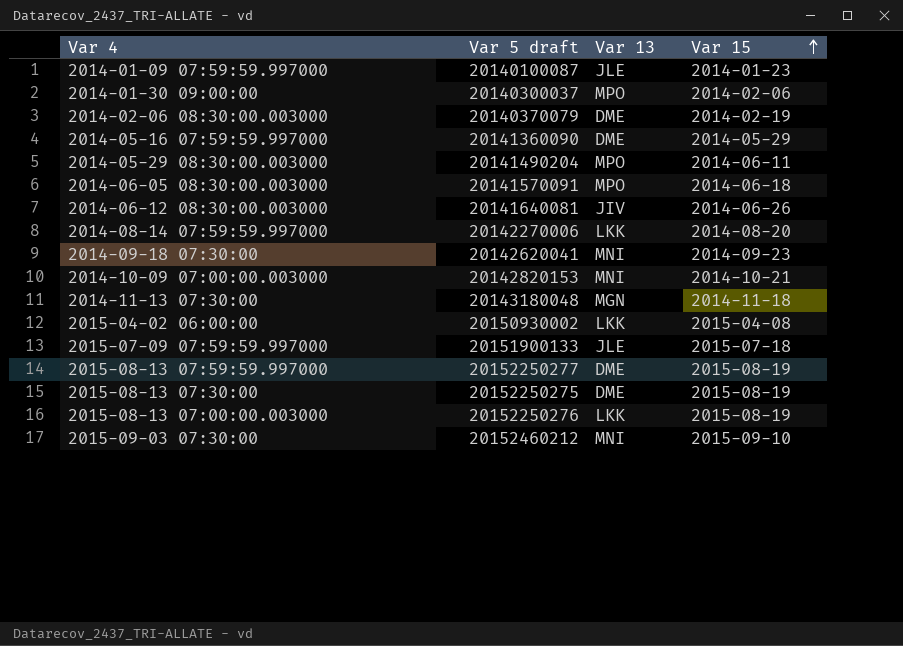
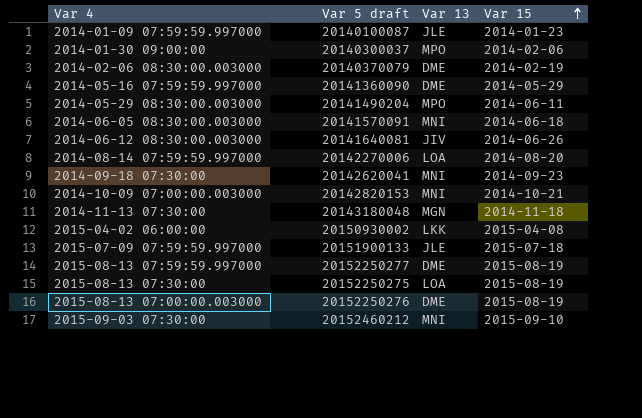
2014-06-05 08:30:00.003000 | Var 13: MPO -> MNI
2014-08-14 07:59:59.997000 | Var 13: LKK -> LOA
2015-08-13 07:30:00 | Var 13: DME -> LOA
2015-08-13 07:00:00.003000 | Var 13: LKK -> DME

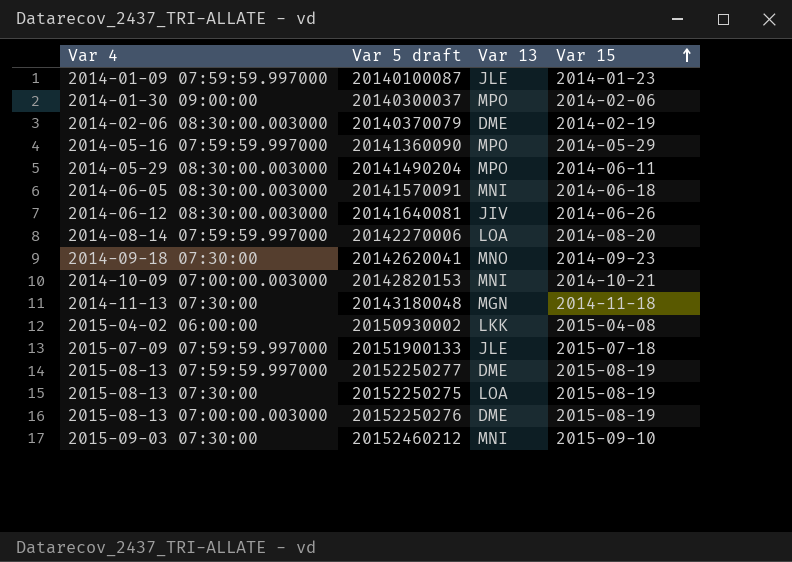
2014-05-16 07:59:59.997000 | Var 13: DME -> MPO
2014-09-18 07:30:00 | Var 13: MNI -> MNO

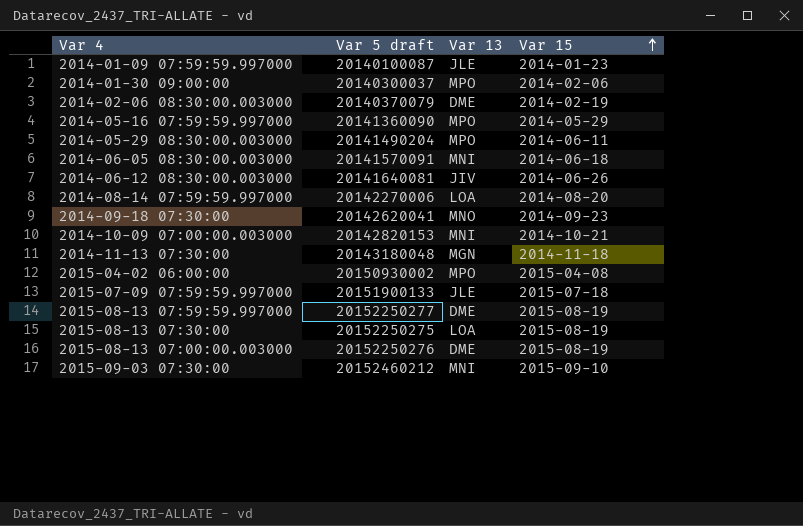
2015-04-02 06:00:00 | Var 13: LKK -> MPO

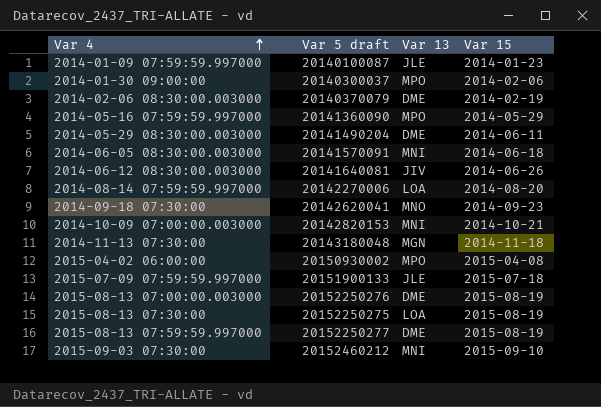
row order: Var 15 ascending -> Var 4 ascending
2014-05-29 08:30:00.003000 | Var 13: MPO -> DME

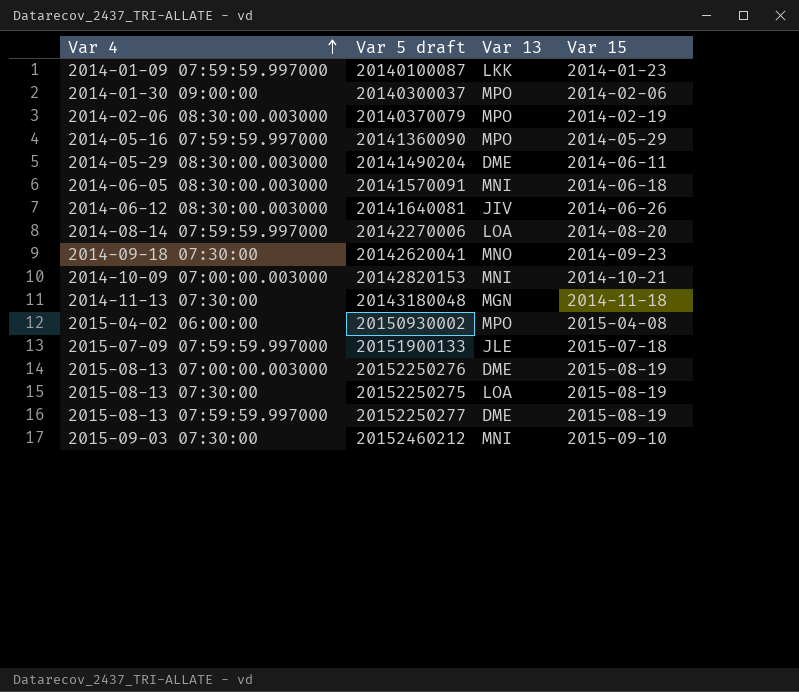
2014-01-09 07:59:59.997000 | Var 13: JLE -> LKK
2014-02-06 08:30:00.003000 | Var 13: DME -> MPO

